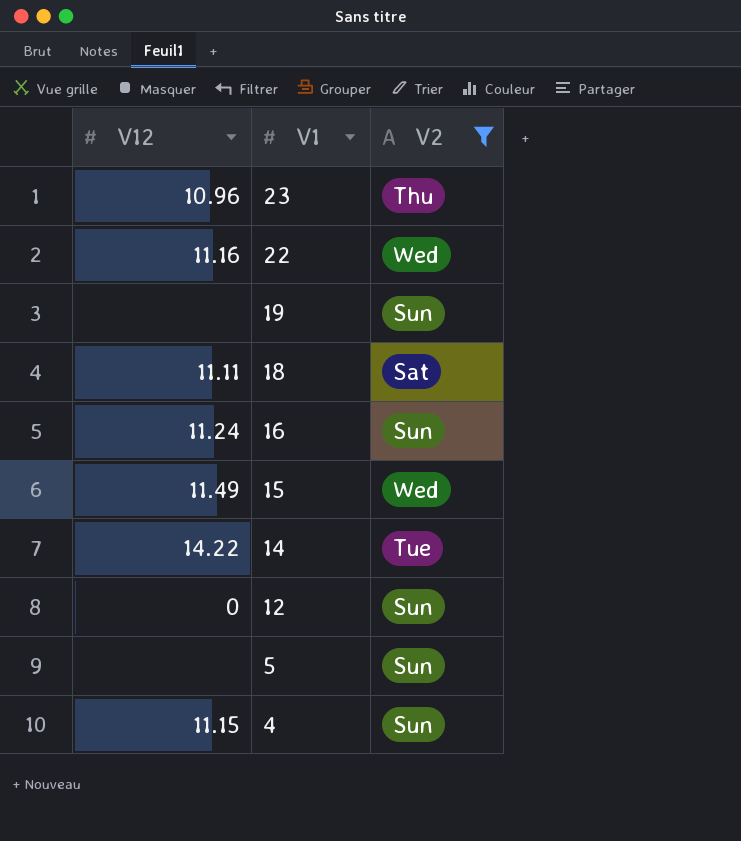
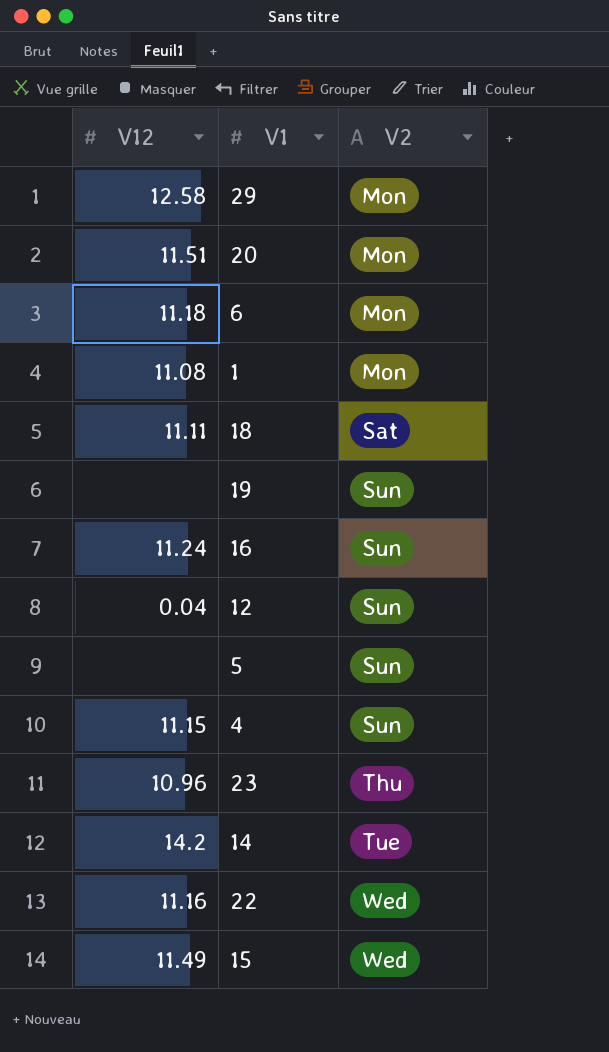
filter: V2 != Mon -> none
row order: V1 descending -> V2 ascending
12 | V12: 0 -> 0.04
14 | V12: 14.22 -> 14.2

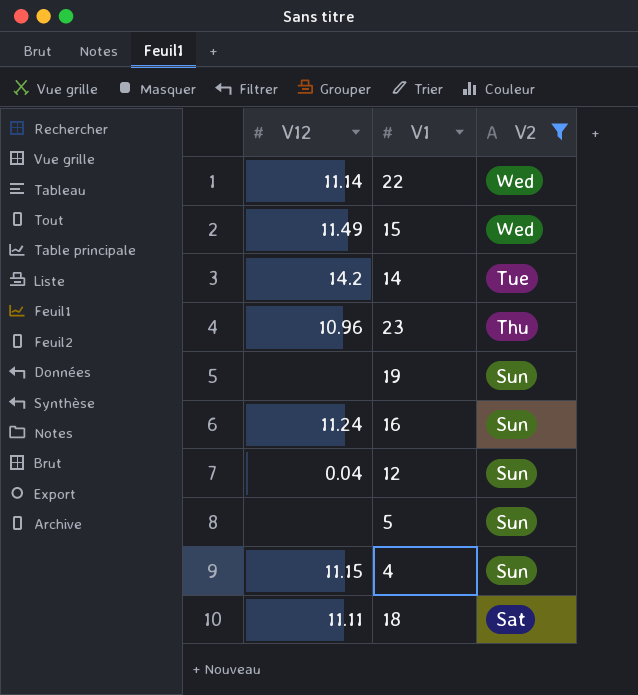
filter: none -> V2 != Mon
row order: V2 ascending -> V2 descending
22 | V12: 11.16 -> 11.14

